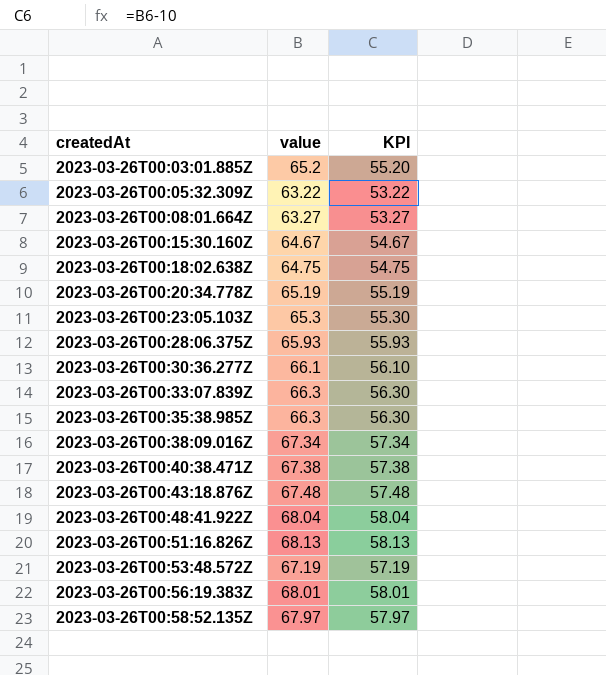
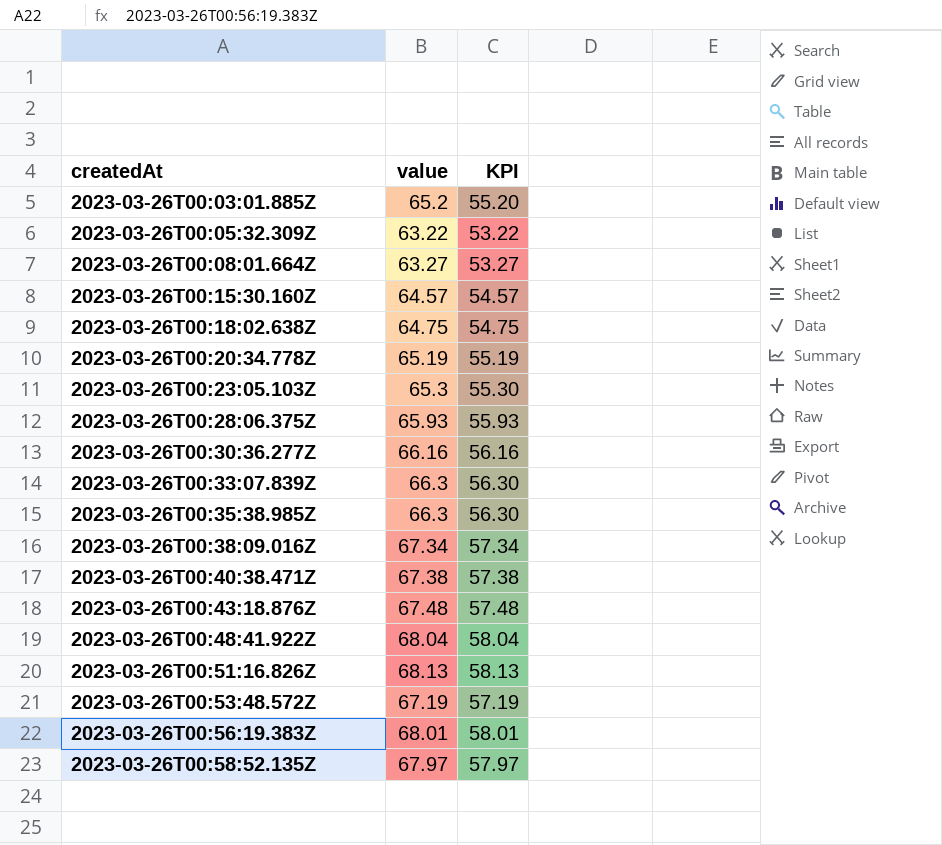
2023-03-26T00:15:30.160Z | value: 64.67 -> 64.57
2023-03-26T00:15:30.160Z | KPI: 54.67 -> 54.57
2023-03-26T00:30:36.277Z | value: 66.1 -> 66.16
2023-03-26T00:30:36.277Z | KPI: 56.10 -> 56.16

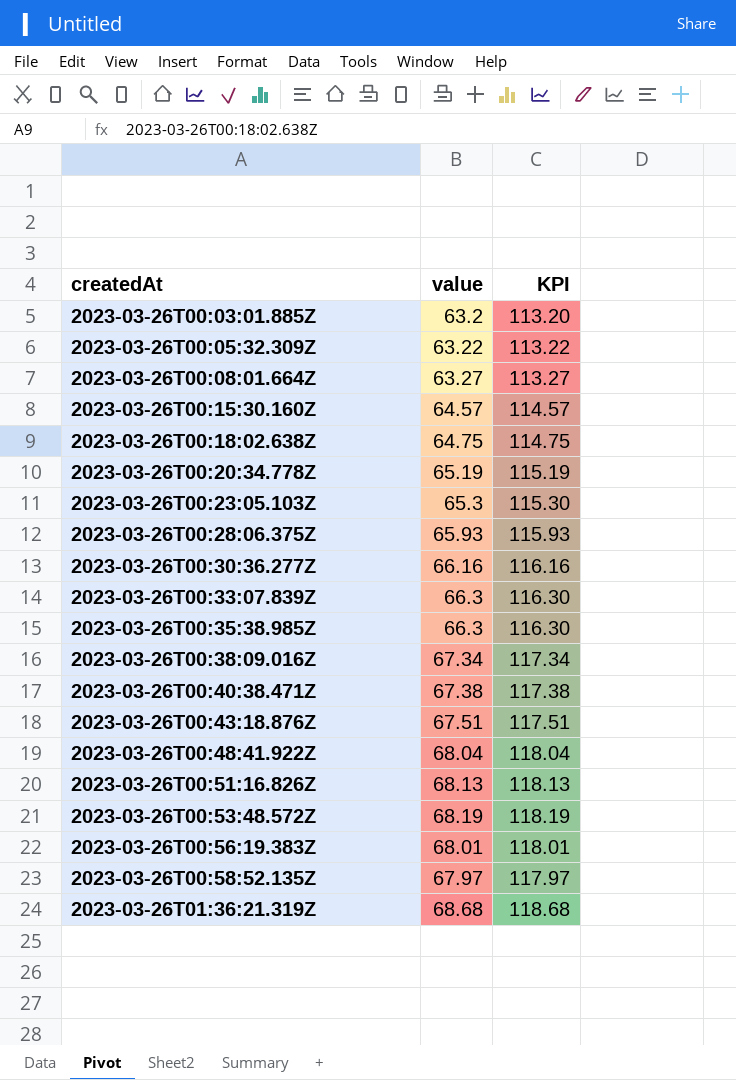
column KPI | formula: [value] - 10 -> [value] + 50
2023-03-26T00:03:01.885Z | value: 65.2 -> 63.2
2023-03-26T00:43:18.876Z | value: 67.48 -> 67.51
2023-03-26T00:53:48.572Z | value: 67.19 -> 68.19
row 2023-03-26T01:36:21.319Z: none -> 68.68 | 118.68

